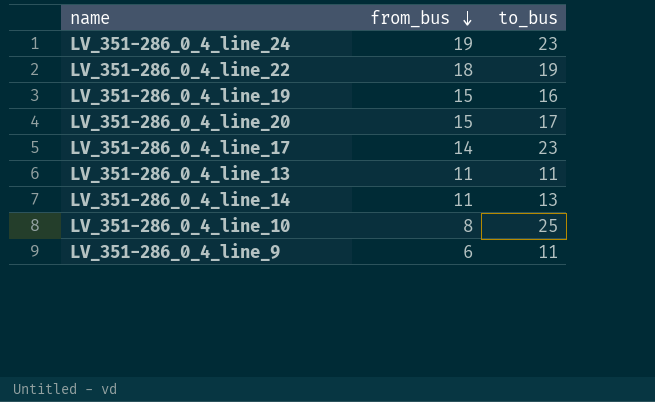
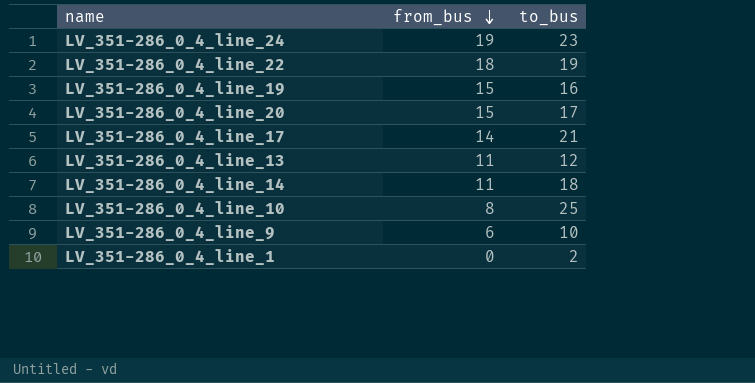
LV_351-286_0_4_line_17 | to_bus: 23 -> 21
LV_351-286_0_4_line_13 | to_bus: 11 -> 12
LV_351-286_0_4_line_14 | to_bus: 13 -> 18
LV_351-286_0_4_line_9 | to_bus: 11 -> 10
row LV_351-286_0_4_line_1: none -> 0 | 2

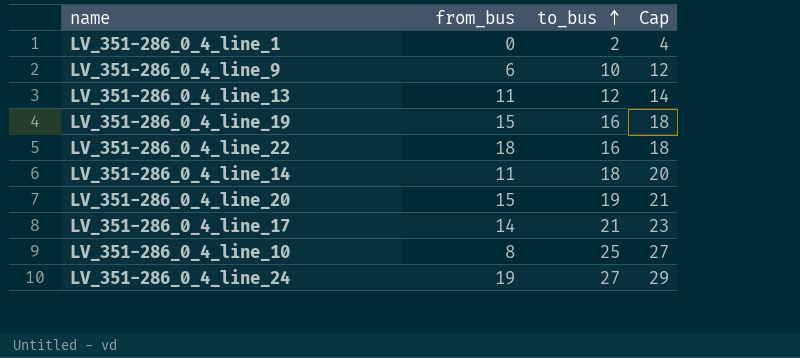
row order: from_bus descending -> to_bus ascending
column Cap | formula: none -> [to_bus] + 2
LV_351-286_0_4_line_22 | to_bus: 19 -> 16
LV_351-286_0_4_line_20 | to_bus: 17 -> 19
LV_351-286_0_4_line_24 | to_bus: 23 -> 27

